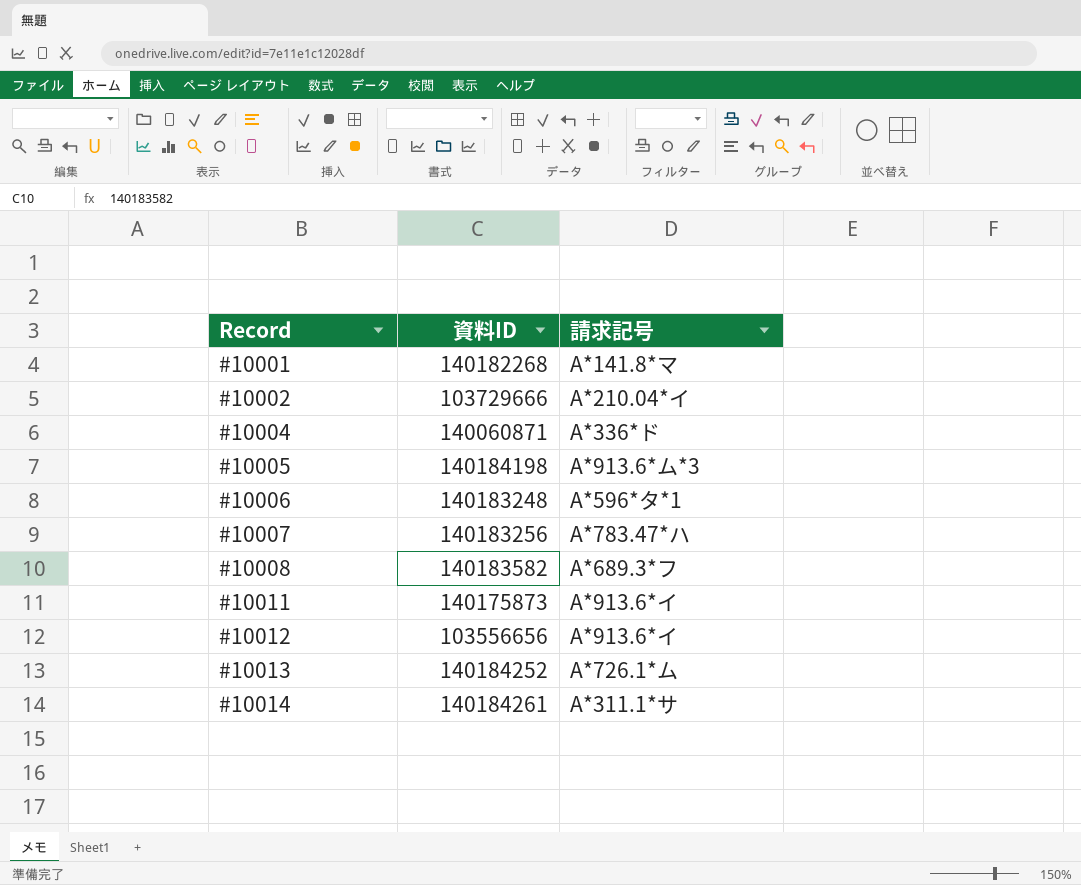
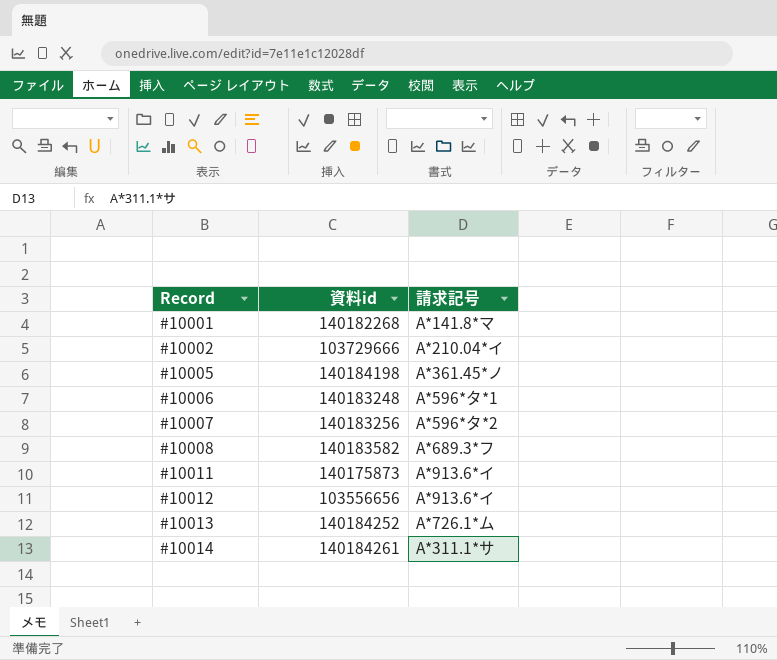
column name: 資料ID -> 資料id
row #10004: 140060871 | A*336*ド -> none
#10005 | 請求記号: A*913.6*ム*3 -> A*361.45*ノ
#10007 | 請求記号: A*783.47*ハ -> A*596*タ*2

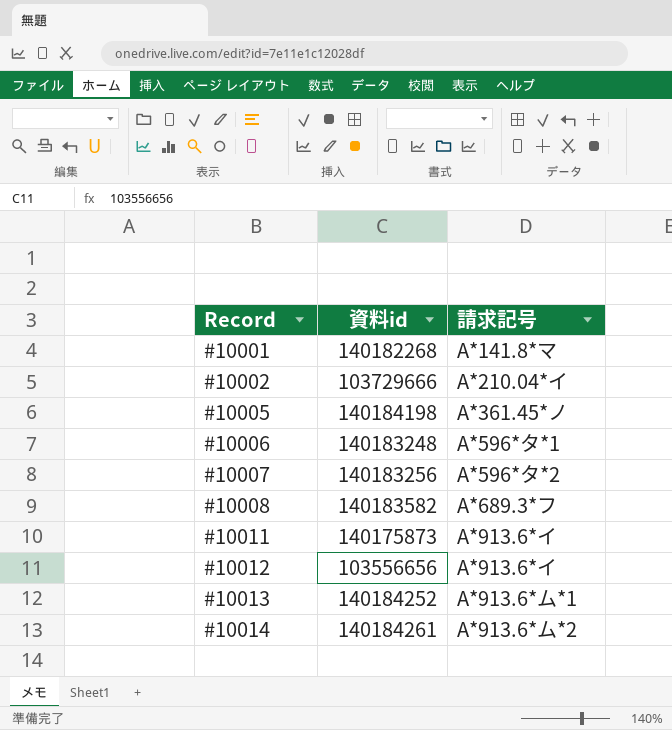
#10013 | 請求記号: A*726.1*ム -> A*913.6*ム*1
#10014 | 請求記号: A*311.1*サ -> A*913.6*ム*2

